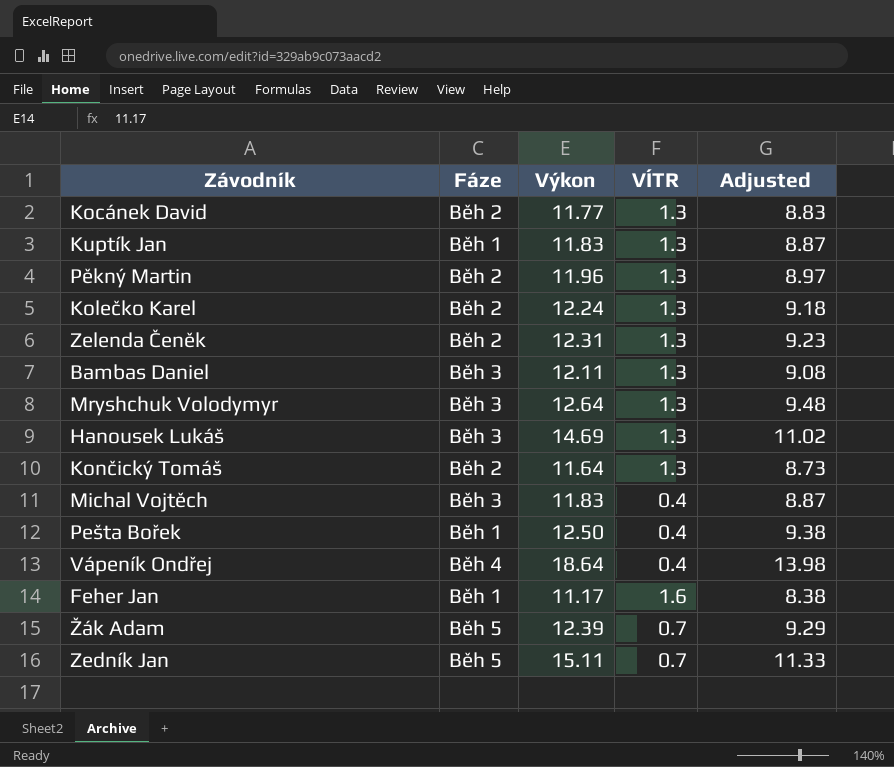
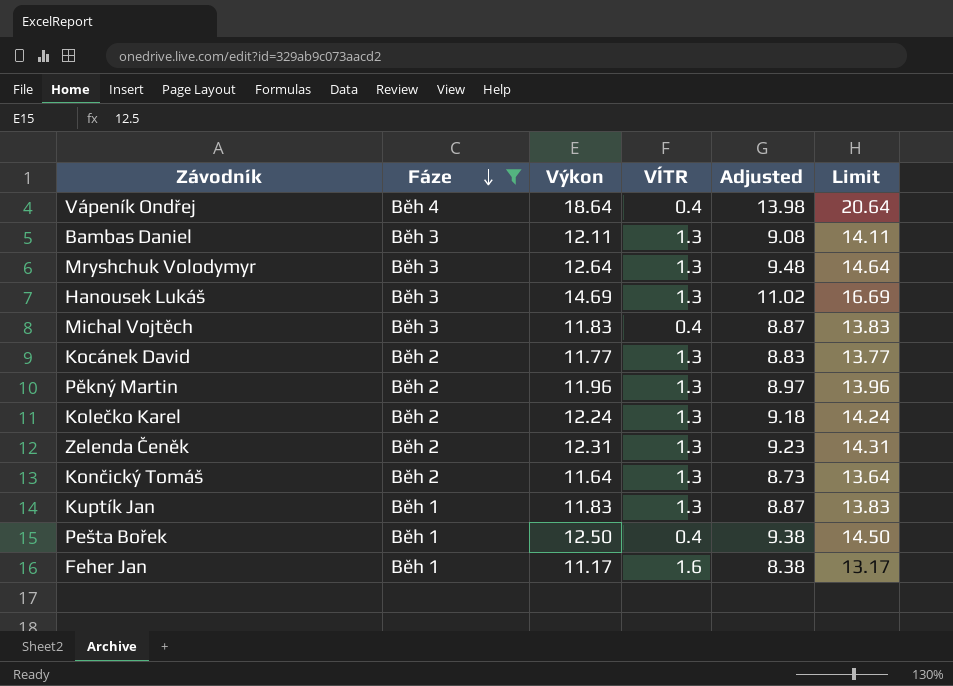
filter: none -> Fáze != Běh 5
row order: none -> Fáze descending
column Limit | formula: none -> [Výkon] + 2

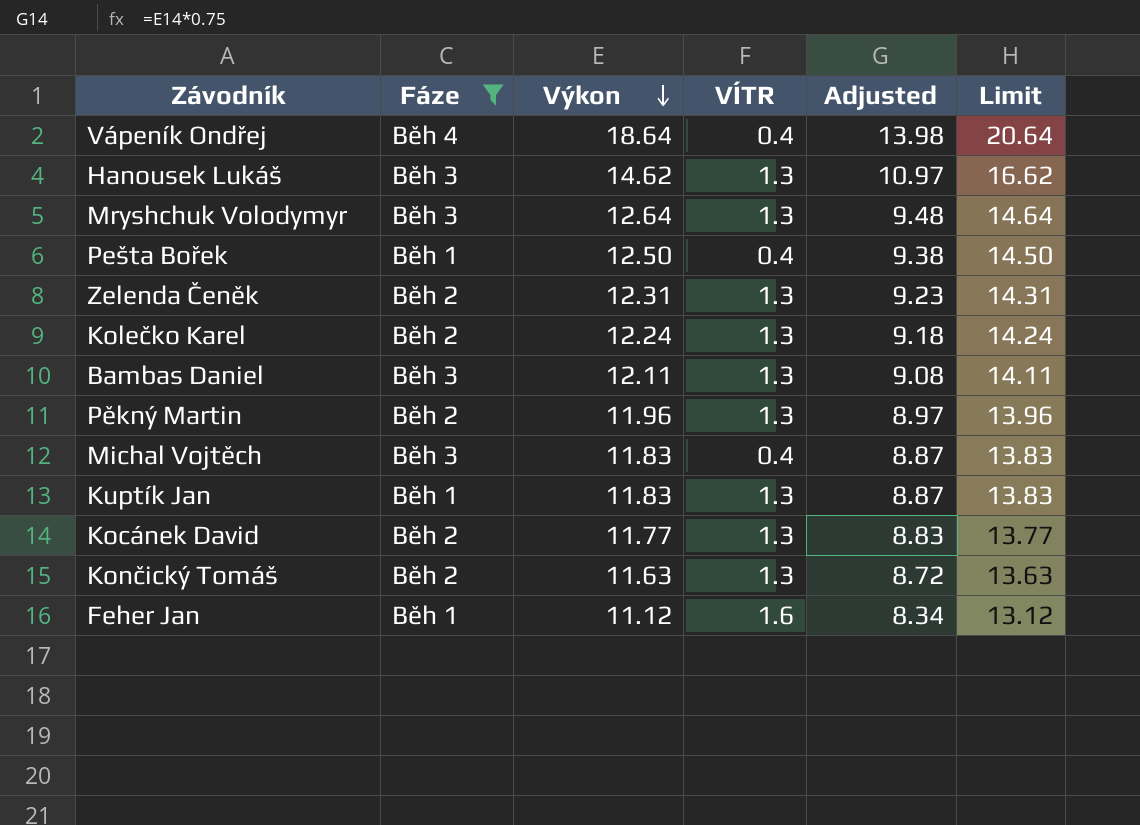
row order: Fáze descending -> Výkon descending
Hanousek Lukáš | Výkon: 14.69 -> 14.62
Hanousek Lukáš | Adjusted: 11.02 -> 10.97
Hanousek Lukáš | Limit: 16.69 -> 16.62
Končický Tomáš | Výkon: 11.64 -> 11.63
Končický Tomáš | Adjusted: 8.73 -> 8.72
Končický Tomáš | Limit: 13.64 -> 13.63
Feher Jan | Výkon: 11.17 -> 11.12
Feher Jan | Adjusted: 8.38 -> 8.34
Feher Jan | Limit: 13.17 -> 13.12

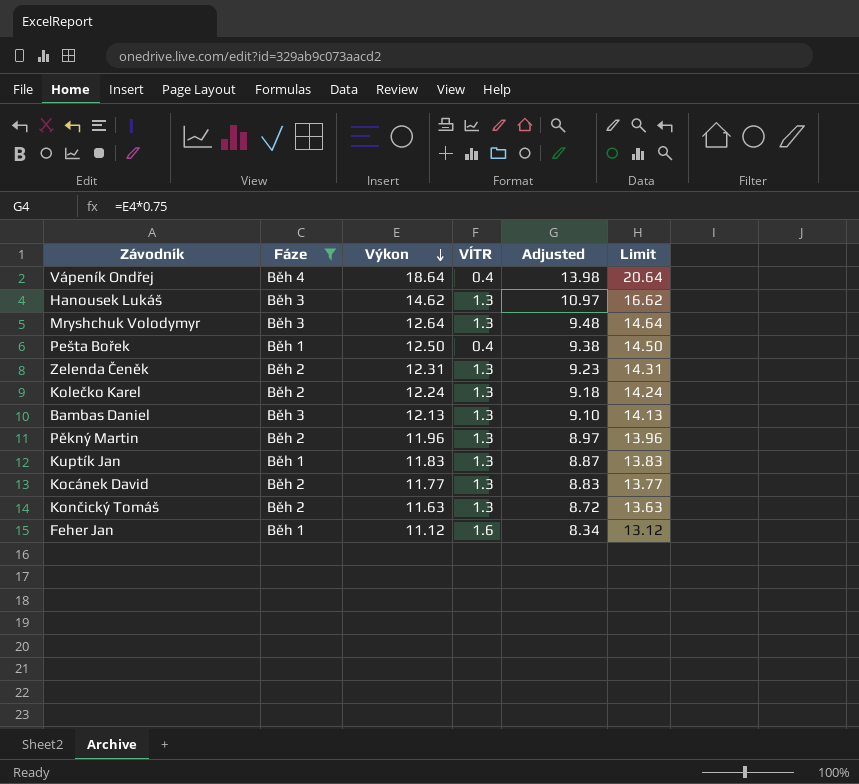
row Michal Vojtěch: Běh 3 | 11.83 | 0.4 | 8.87 | 13.83 -> none
Bambas Daniel | Výkon: 12.11 -> 12.13
Bambas Daniel | Adjusted: 9.08 -> 9.10
Bambas Daniel | Limit: 14.11 -> 14.13

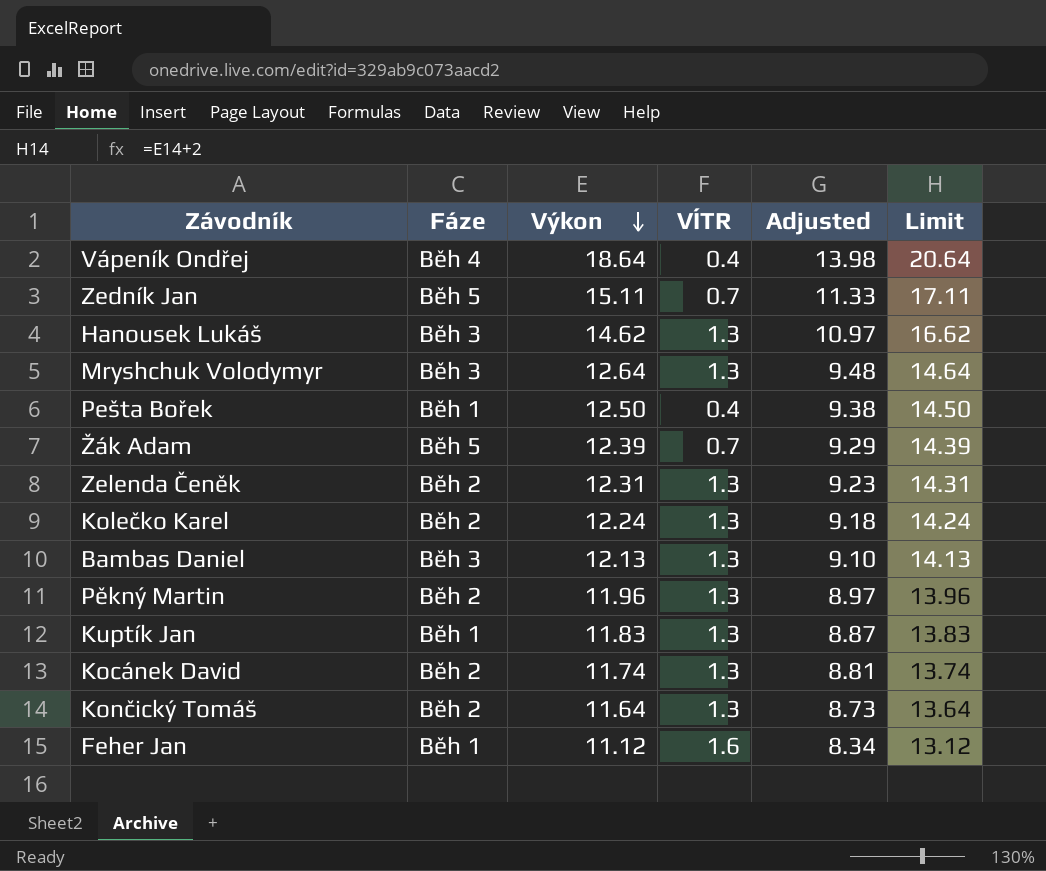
filter: Fáze != Běh 5 -> none
Kocánek David | Výkon: 11.77 -> 11.74
Kocánek David | Adjusted: 8.83 -> 8.81
Kocánek David | Limit: 13.77 -> 13.74
Končický Tomáš | Výkon: 11.63 -> 11.64
Končický Tomáš | Adjusted: 8.72 -> 8.73
Končický Tomáš | Limit: 13.63 -> 13.64

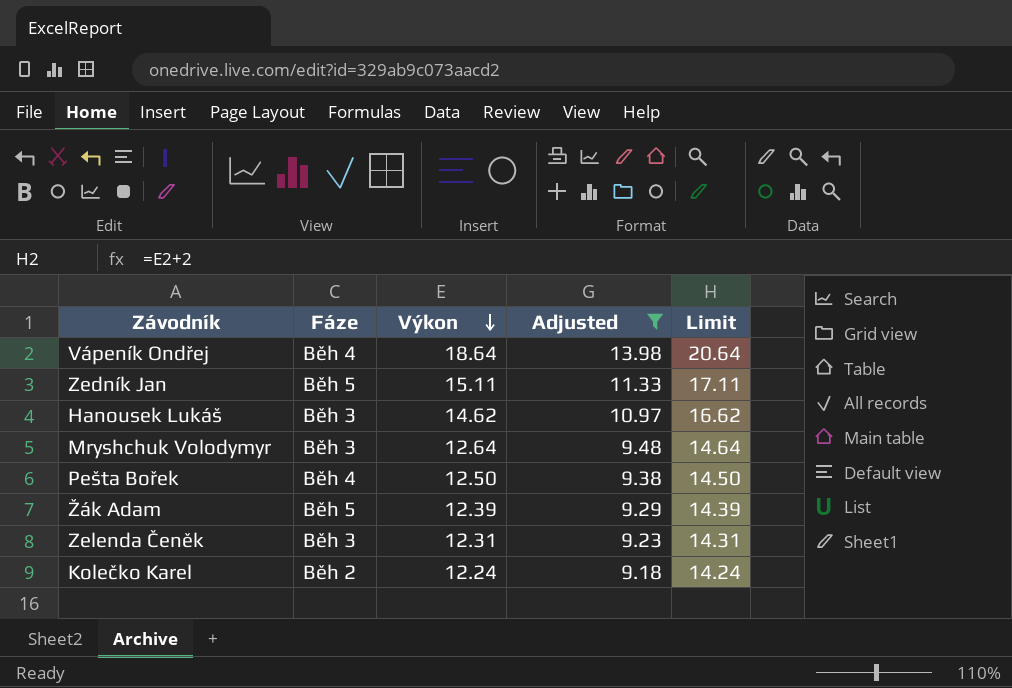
filter: none -> Adjusted >= 9.18
column VÍTR | position: 4 -> none
Pešta Bořek | Fáze: Běh 1 -> Běh 4
Zelenda Čeněk | Fáze: Běh 2 -> Běh 3

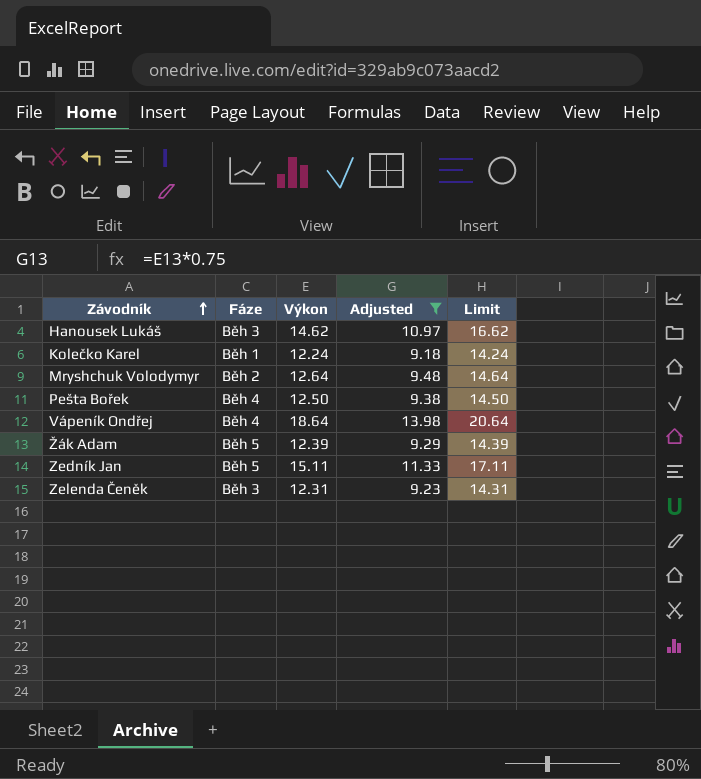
row order: Výkon descending -> Závodník ascending
Kolečko Karel | Fáze: Běh 2 -> Běh 1
Mryshchuk Volodymyr | Fáze: Běh 3 -> Běh 2

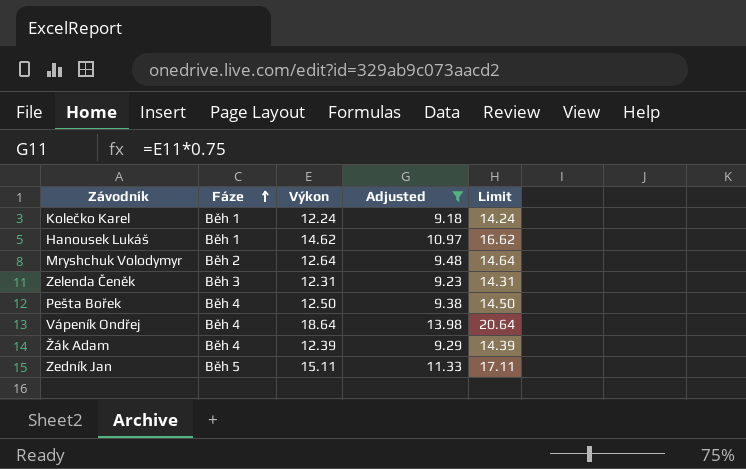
row order: Závodník ascending -> Fáze ascending
Hanousek Lukáš | Fáze: Běh 3 -> Běh 1
Žák Adam | Fáze: Běh 5 -> Běh 4

